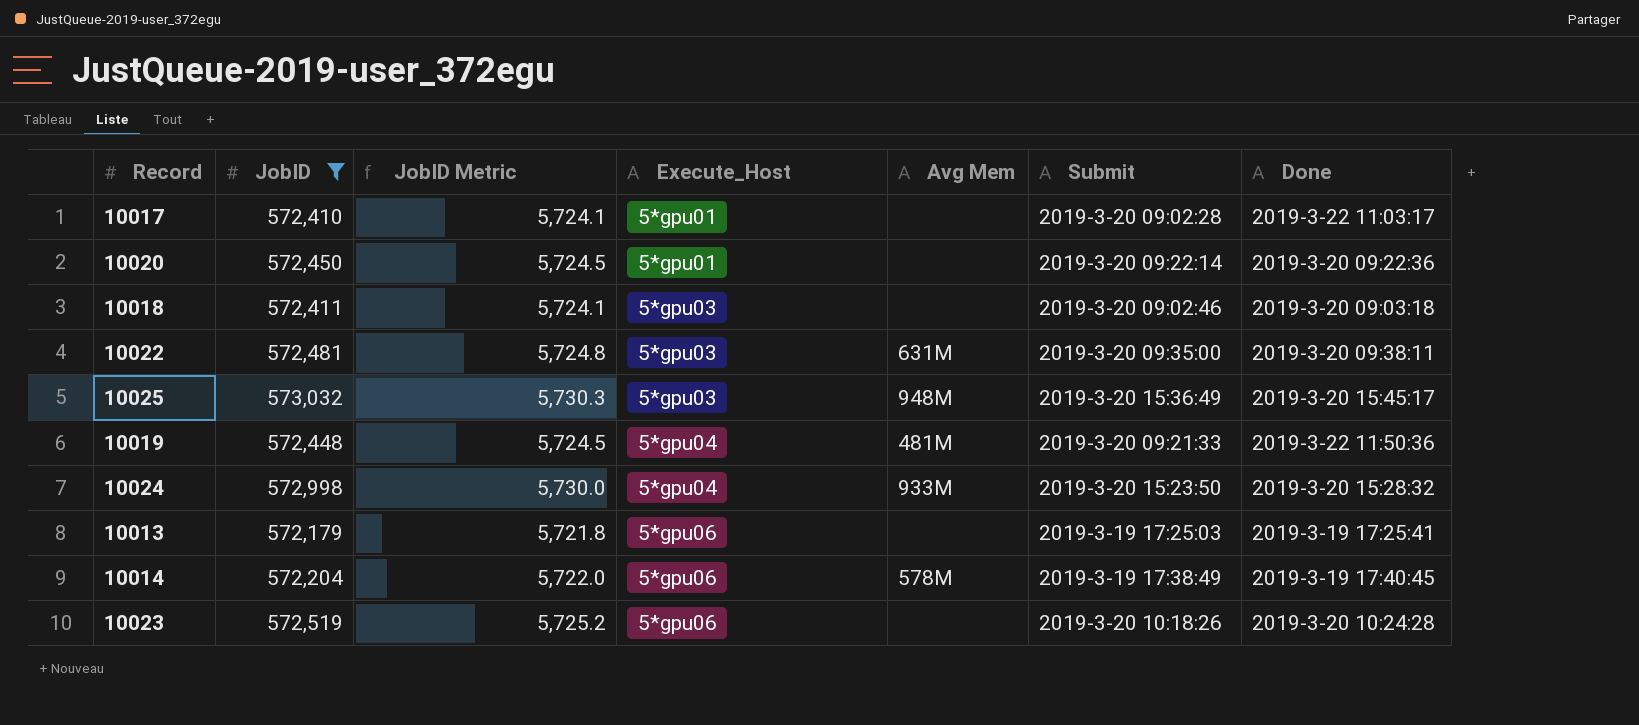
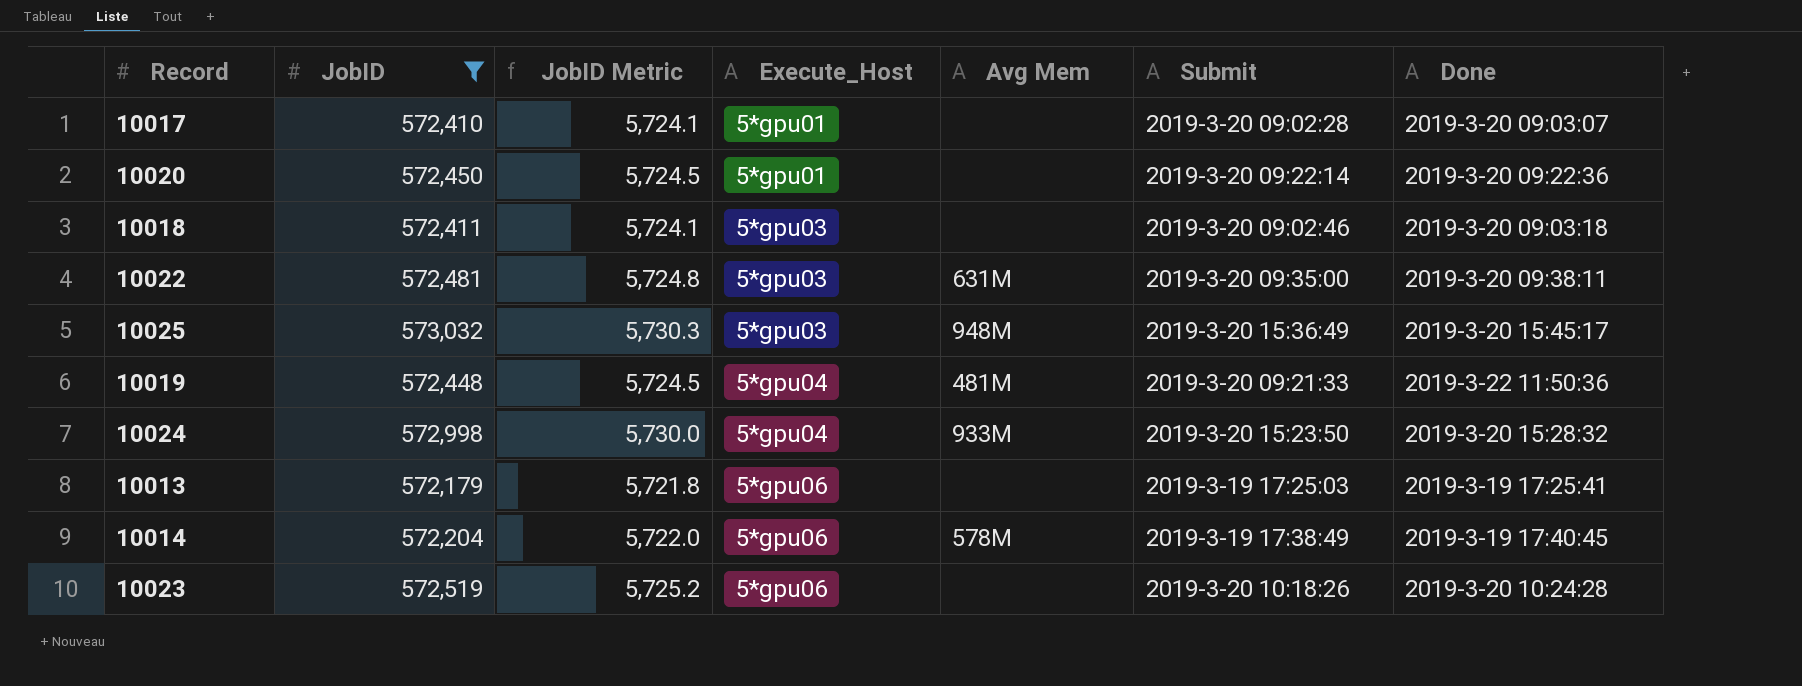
10017 | Done: 2019-3-22 11:03:17 -> 2019-3-20 09:03:07

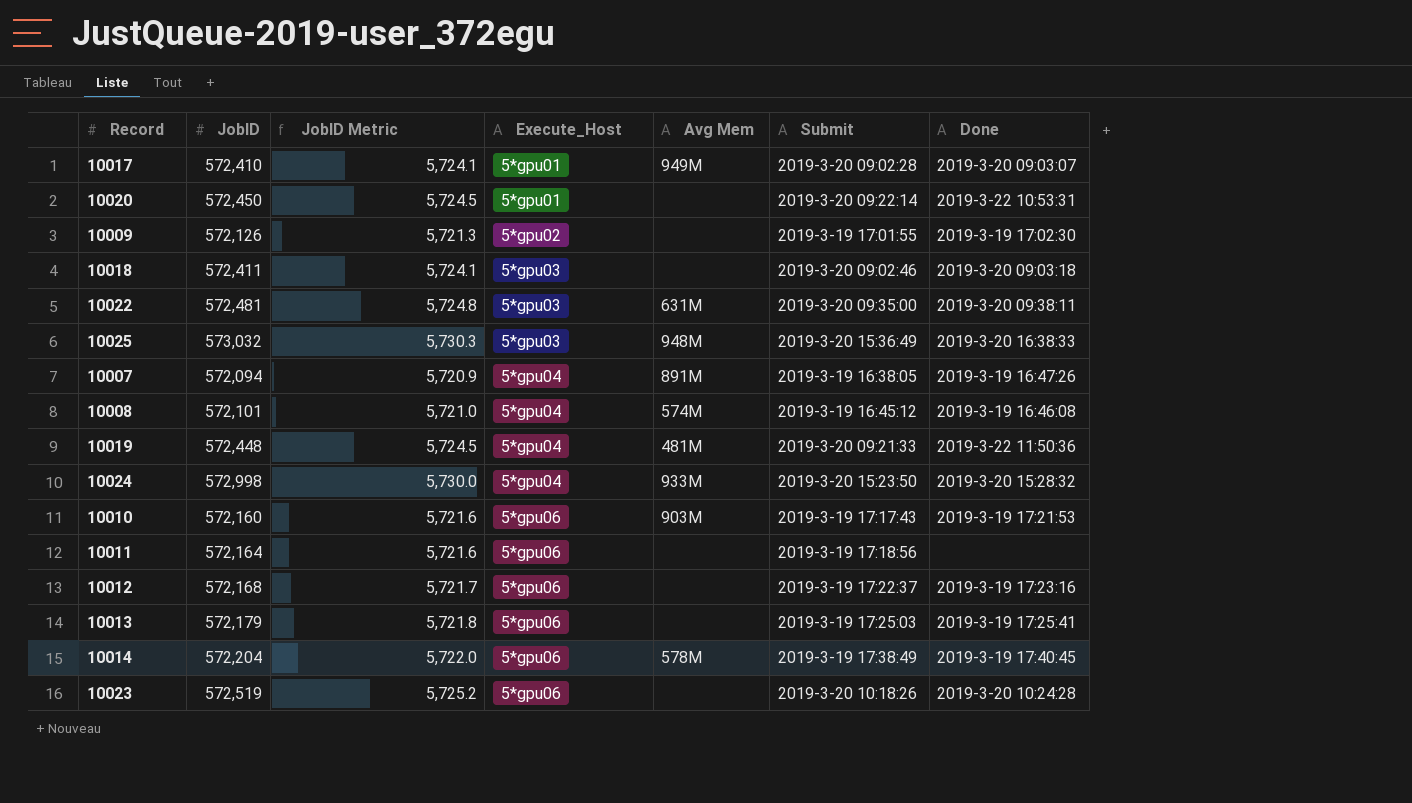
filter: JobID >= 572,179 -> none
10017 | Avg Mem: none -> 949M
10020 | Done: 2019-3-20 09:22:36 -> 2019-3-22 10:53:31
10025 | Done: 2019-3-20 15:45:17 -> 2019-3-20 16:38:33

